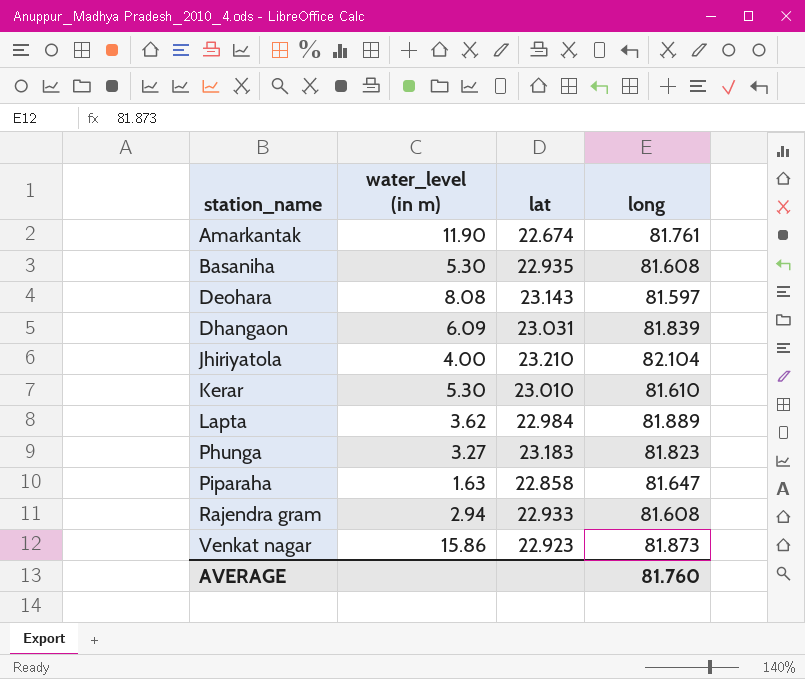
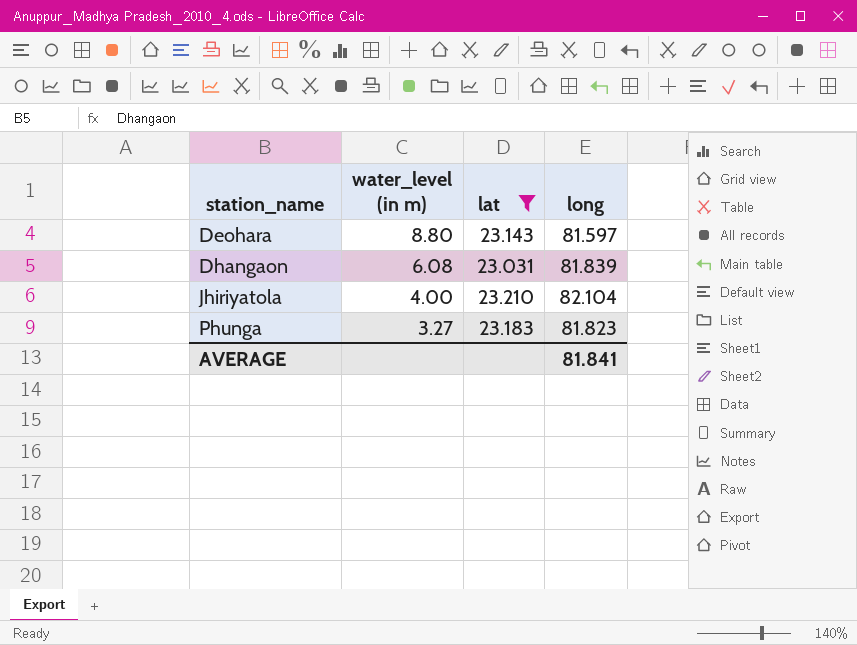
filter: none -> lat >= 23.031
Deohara | water_level (in m): 8.08 -> 8.80
Dhangaon | water_level (in m): 6.09 -> 6.08
AVERAGE | long: 81.760 -> 81.841

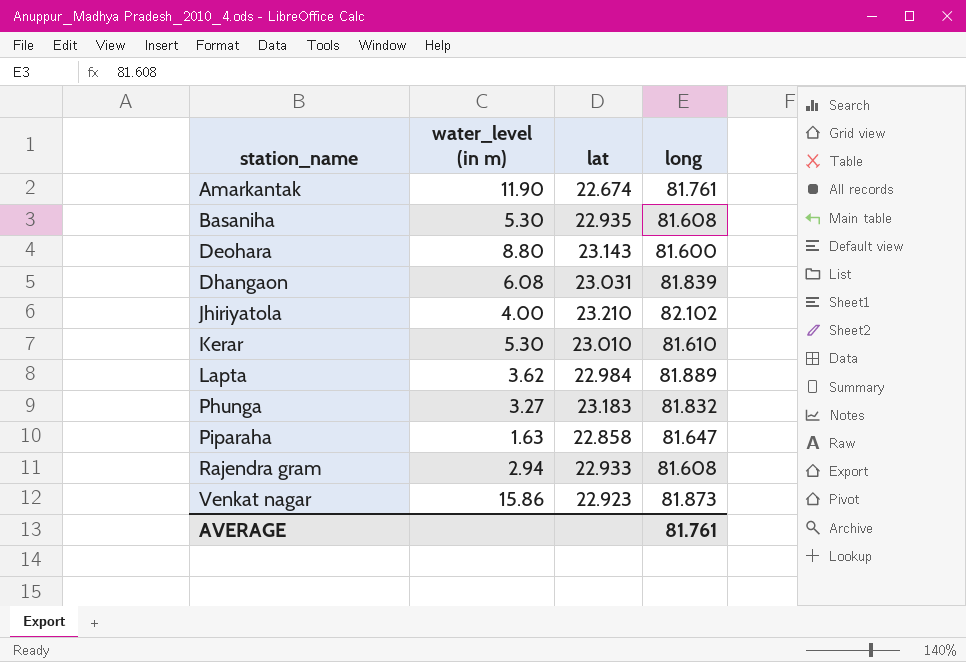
filter: lat >= 23.031 -> none
Deohara | long: 81.597 -> 81.600
Jhiriyatola | long: 82.104 -> 82.102
Phunga | long: 81.823 -> 81.832
AVERAGE | long: 81.841 -> 81.761

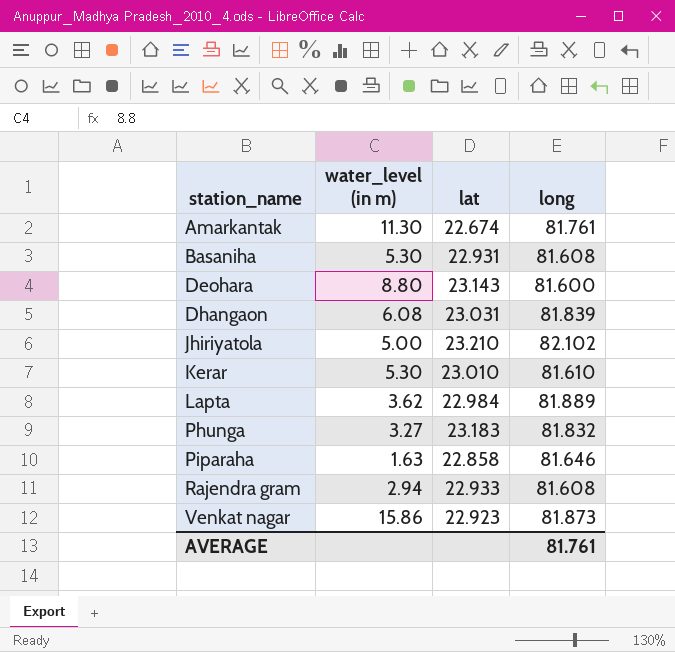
Amarkantak | water_level (in m): 11.90 -> 11.30
Basaniha | lat: 22.935 -> 22.931
Jhiriyatola | water_level (in m): 4.00 -> 5.00
Piparaha | long: 81.647 -> 81.646

